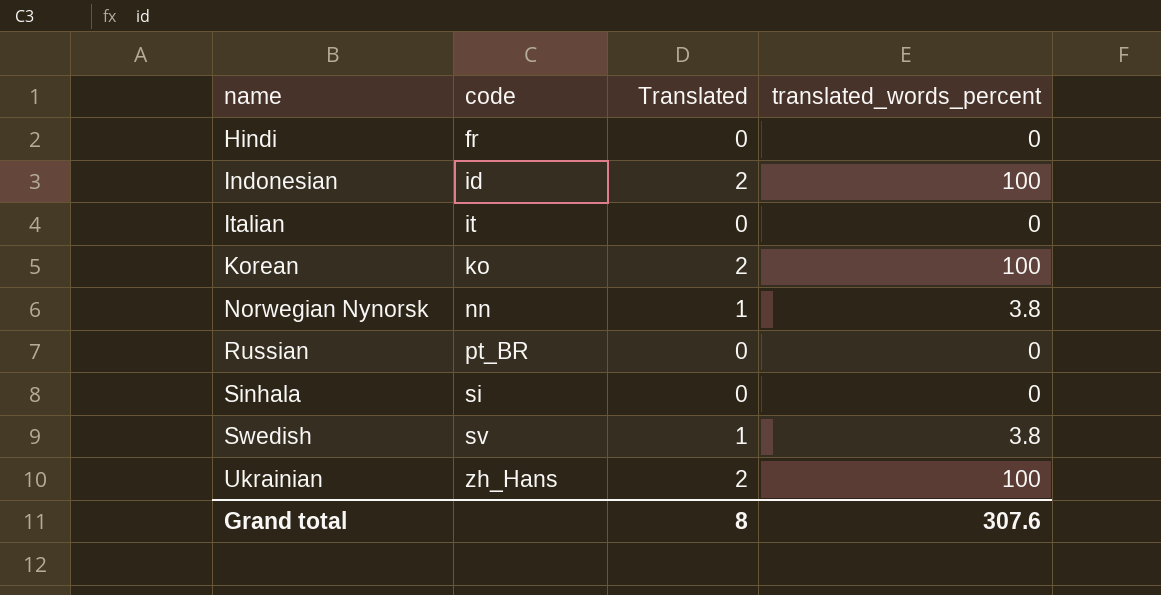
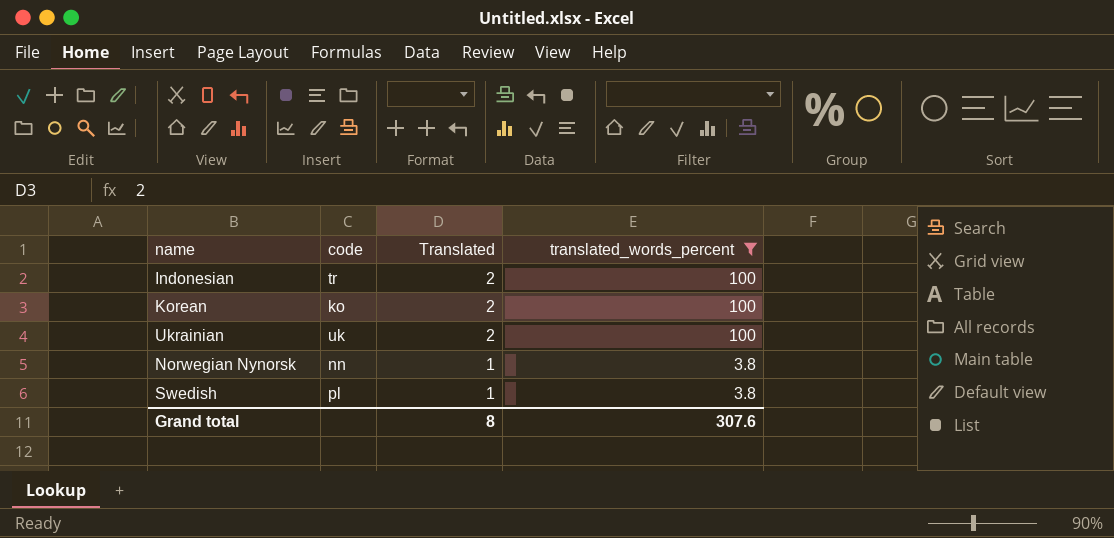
filter: none -> translated_words_percent != 0
row order: name ascending -> Translated descending
Indonesian | code: id -> tr
Ukrainian | code: zh_Hans -> uk
Swedish | code: sv -> pl

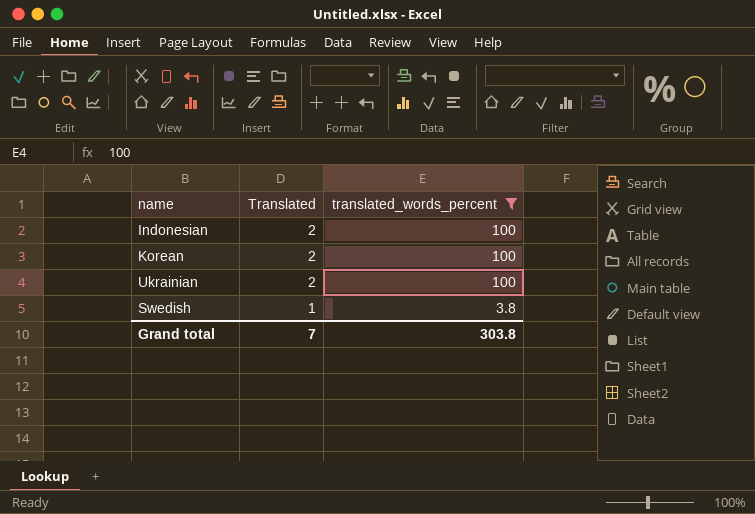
column code | position: 2 -> none
row Norwegian Nynorsk: nn | 1 | 3.8 -> none
Grand total | Translated: 8 -> 7
Grand total | translated_words_percent: 307.6 -> 303.8

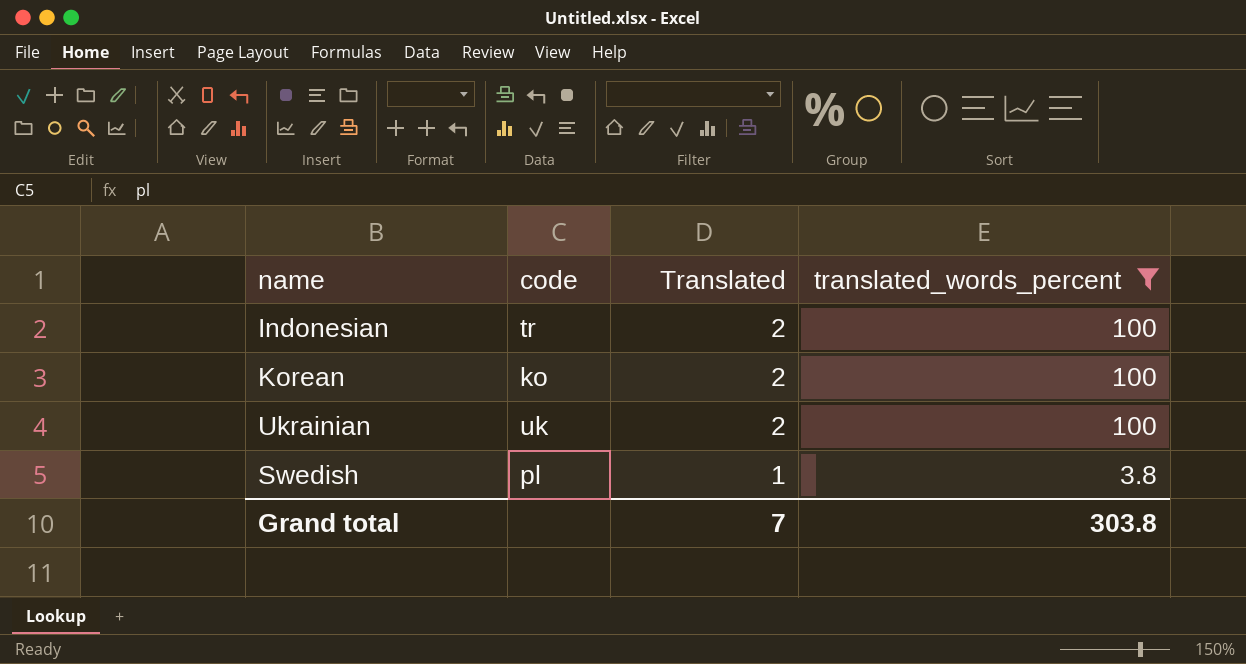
column code | position: none -> 2

